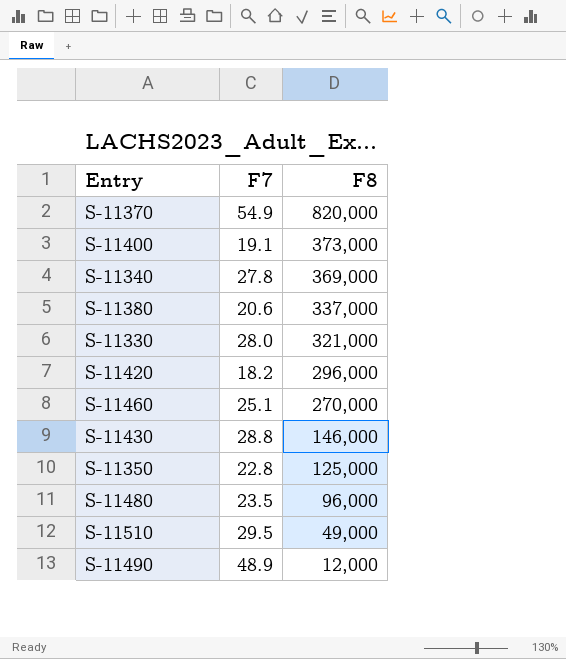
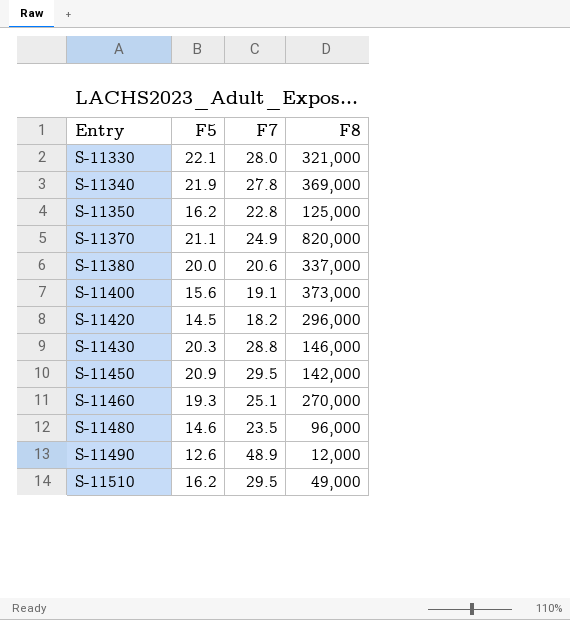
row order: F8 descending -> Entry ascending
column F5 | position: none -> 2
S-11370 | F7: 54.9 -> 24.9
row S-11450: none -> 20.9 | 29.5 | 142,000

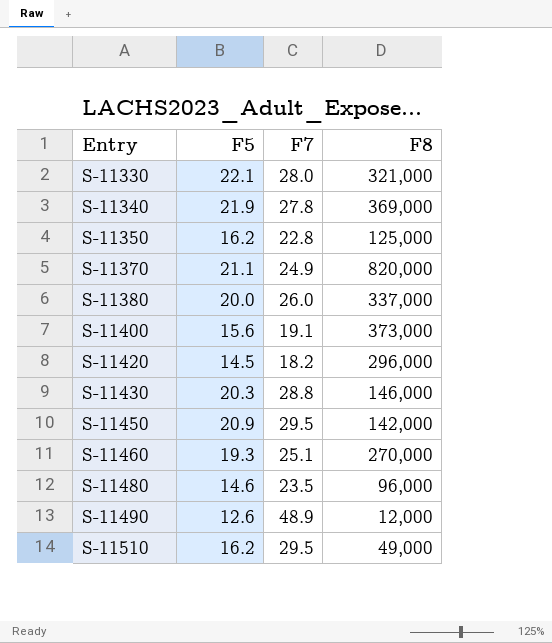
S-11380 | F7: 20.6 -> 26.0

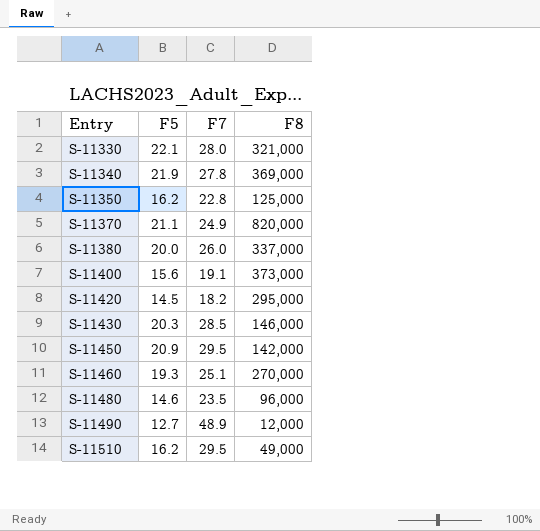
S-11420 | F8: 296,000 -> 295,000
S-11430 | F7: 28.8 -> 28.5
S-11490 | F5: 12.6 -> 12.7

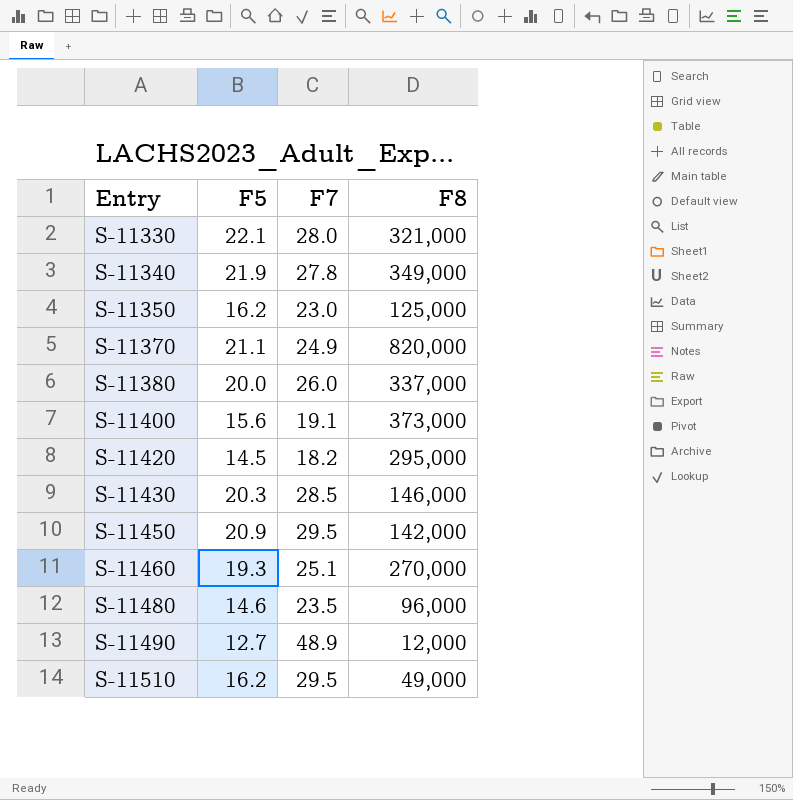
S-11340 | F8: 369,000 -> 349,000
S-11350 | F7: 22.8 -> 23.0

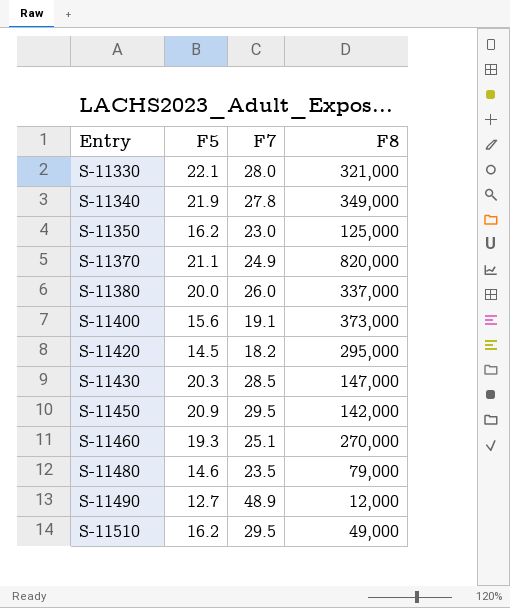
S-11430 | F8: 146,000 -> 147,000
S-11480 | F8: 96,000 -> 79,000

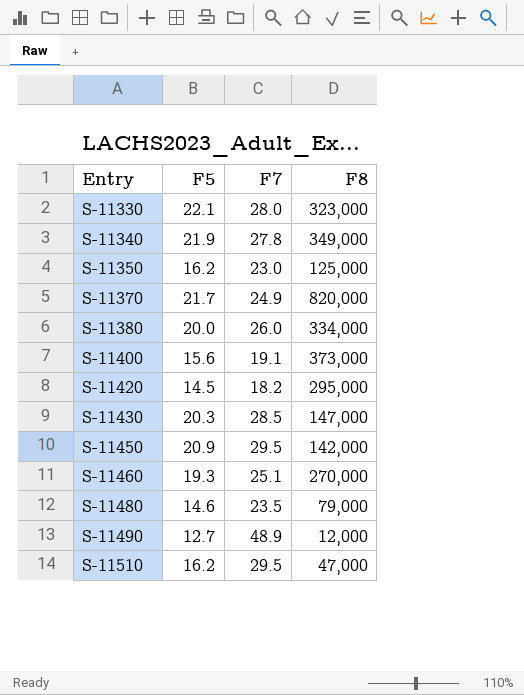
S-11330 | F8: 321,000 -> 323,000
S-11370 | F5: 21.1 -> 21.7
S-11380 | F8: 337,000 -> 334,000
S-11510 | F8: 49,000 -> 47,000

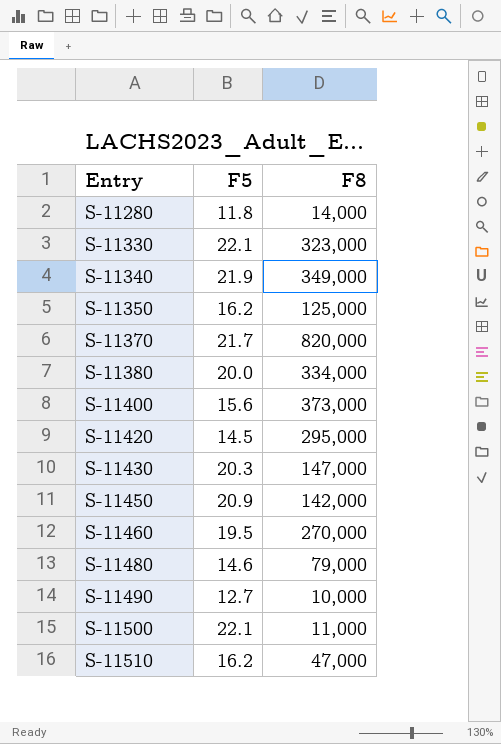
column F7 | position: 3 -> none
row S-11280: none -> 11.8 | 14,000
S-11460 | F5: 19.3 -> 19.5
S-11490 | F8: 12,000 -> 10,000
row S-11500: none -> 22.1 | 11,000

